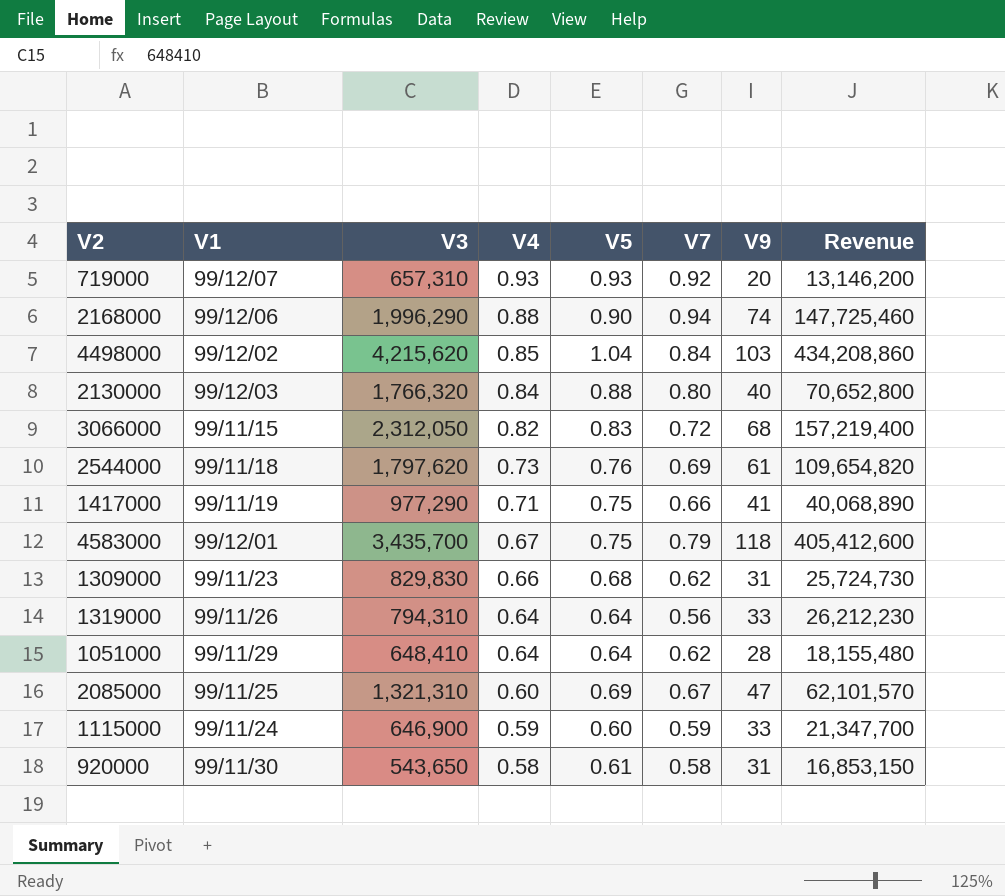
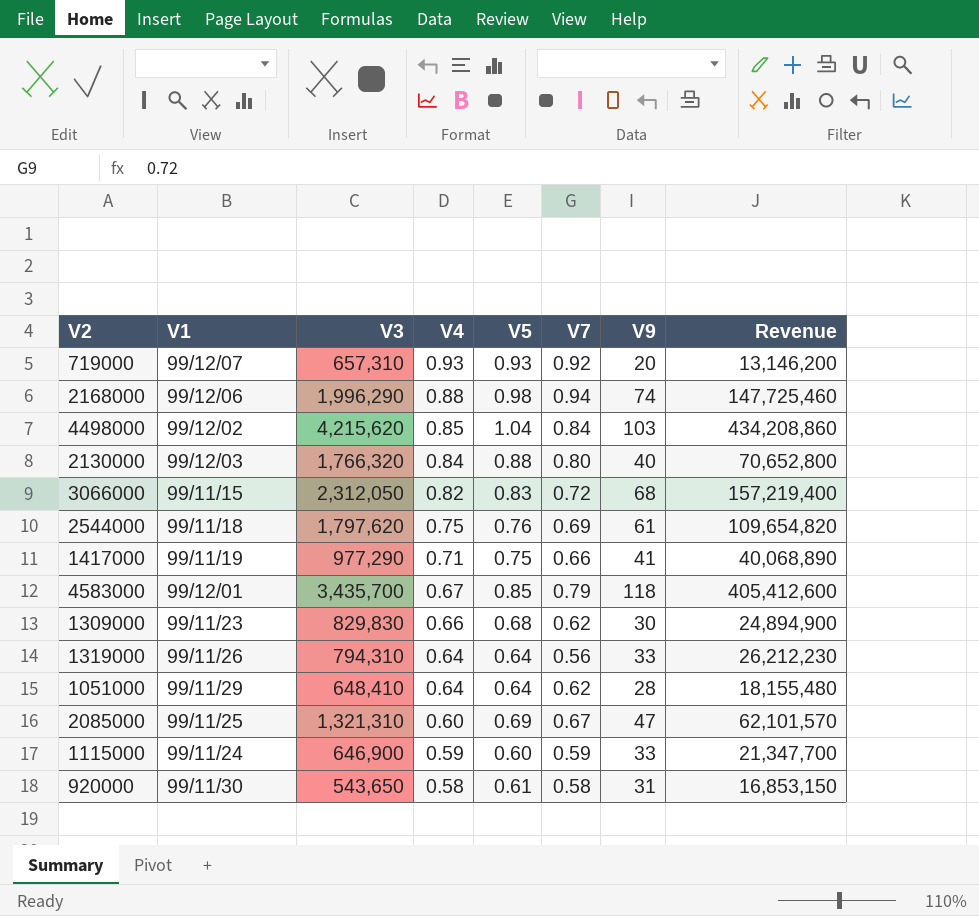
2168000 | V5: 0.90 -> 0.98
2544000 | V4: 0.73 -> 0.75
4583000 | V5: 0.75 -> 0.85
1309000 | V9: 31 -> 30
1309000 | Revenue: 25,724,730 -> 24,894,900

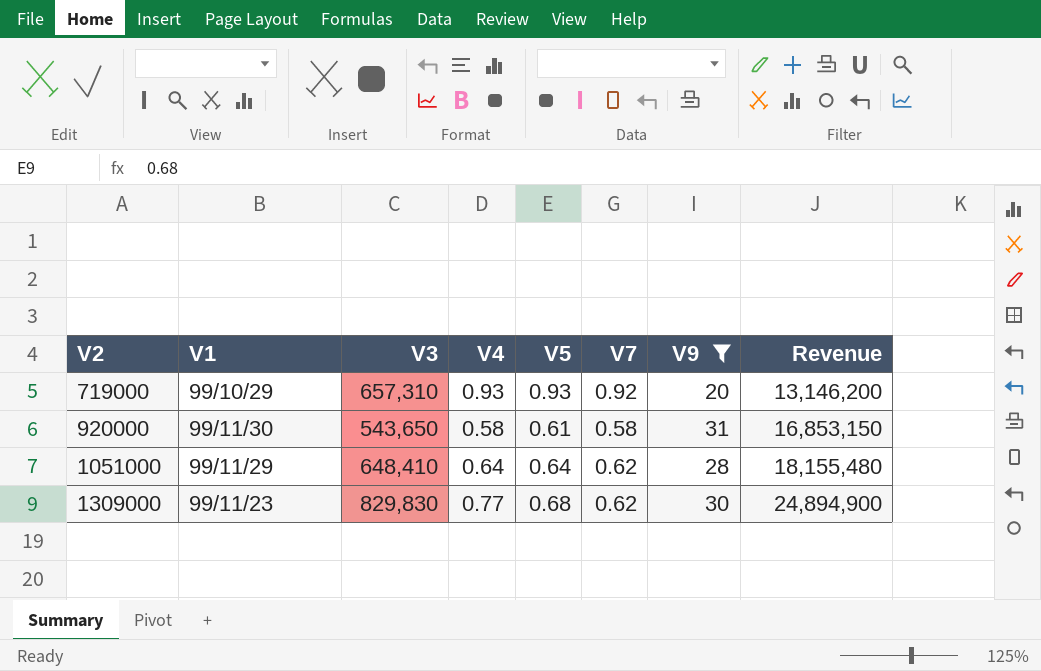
filter: none -> V9 <= 31
row order: V4 descending -> V2 ascending
719000 | V1: 99/12/07 -> 99/10/29
1309000 | V4: 0.66 -> 0.77

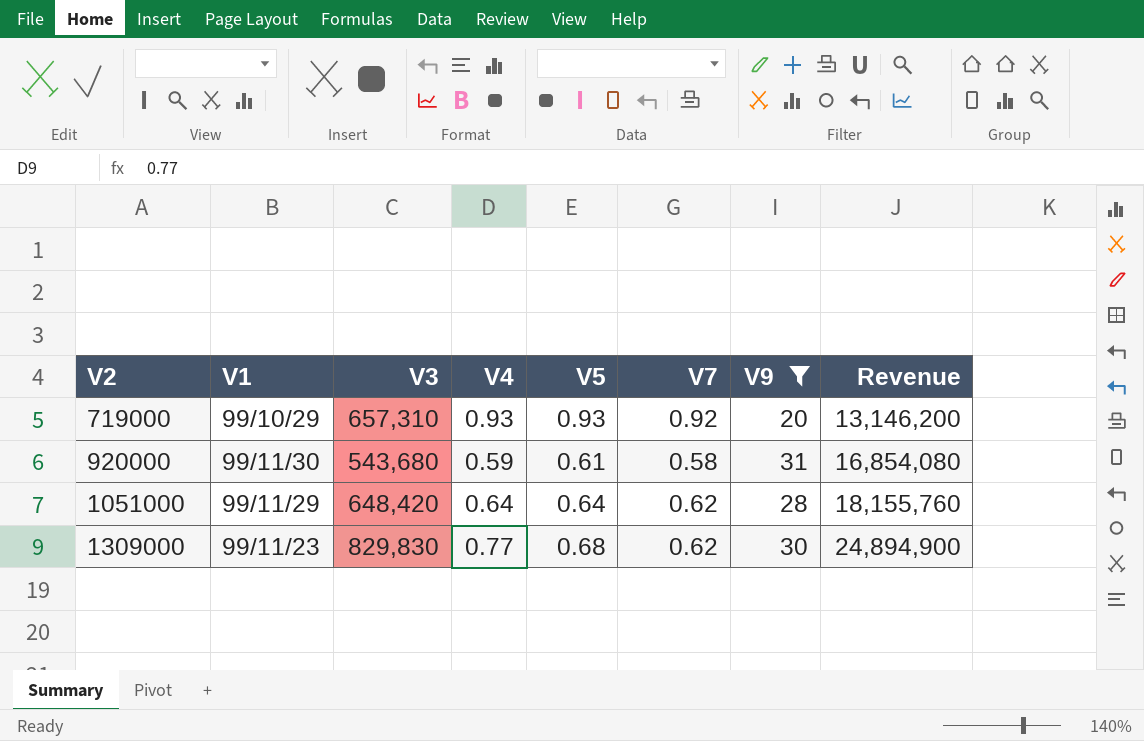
920000 | V3: 543,650 -> 543,680
920000 | V4: 0.58 -> 0.59
920000 | Revenue: 16,853,150 -> 16,854,080
1051000 | V3: 648,410 -> 648,420
1051000 | Revenue: 18,155,480 -> 18,155,760

